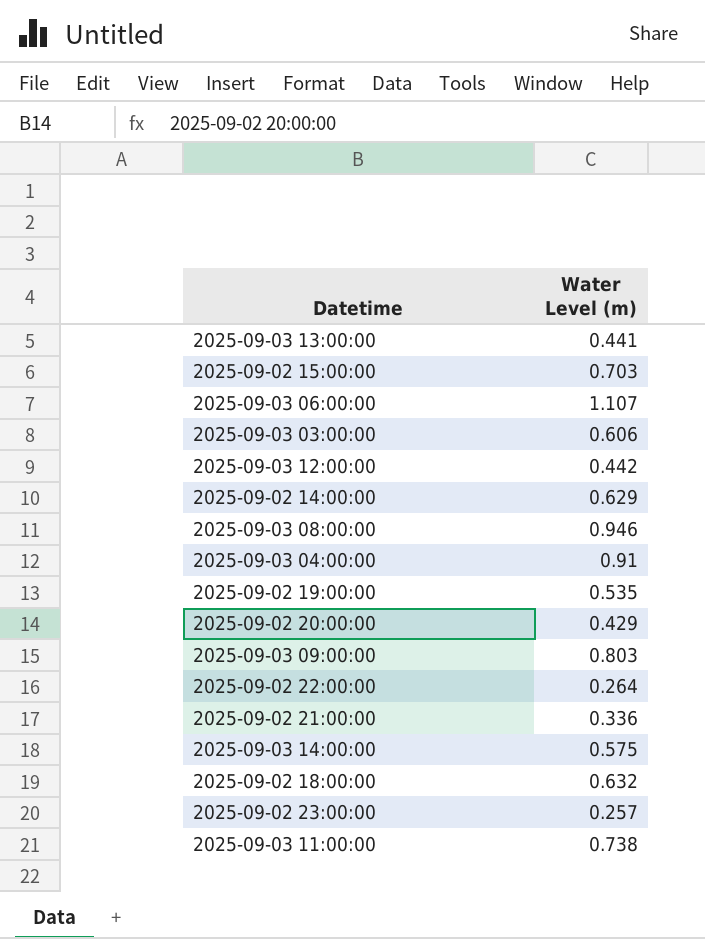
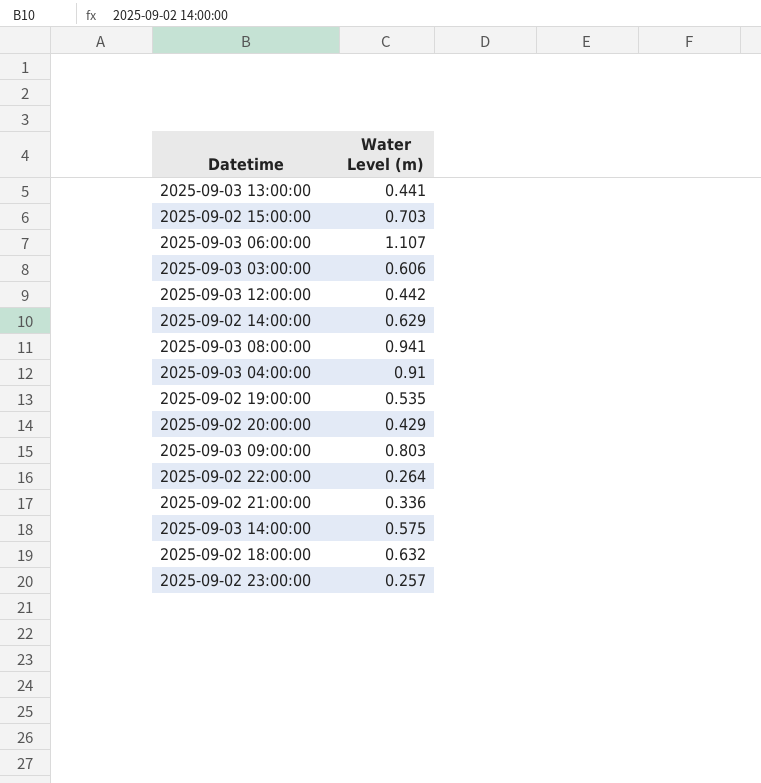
row 2025-09-03 11:00:00: 0.738 -> none
2025-09-03 08:00:00 | Water Level (m): 0.946 -> 0.941

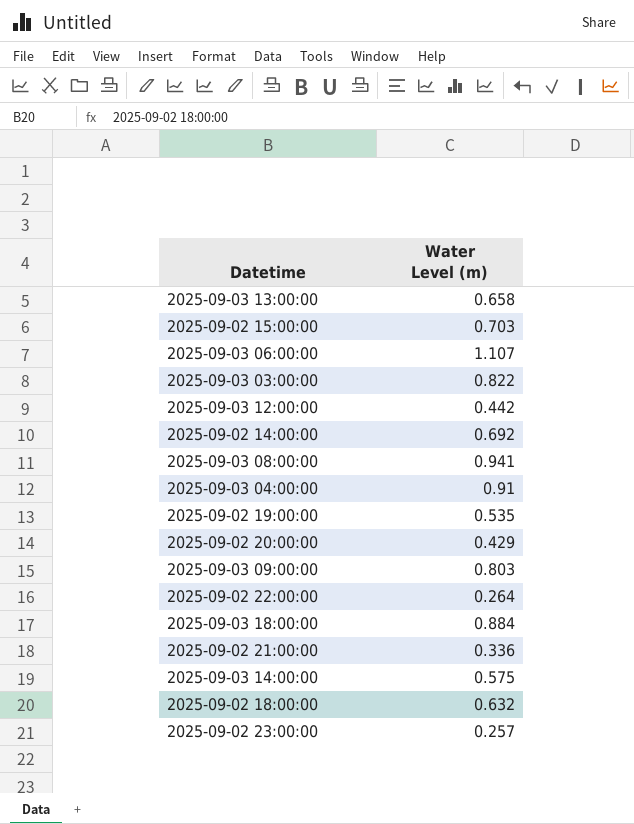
2025-09-03 13:00:00 | Water Level (m): 0.441 -> 0.658
2025-09-03 03:00:00 | Water Level (m): 0.606 -> 0.822
2025-09-02 14:00:00 | Water Level (m): 0.629 -> 0.692
row 2025-09-03 18:00:00: none -> 0.884

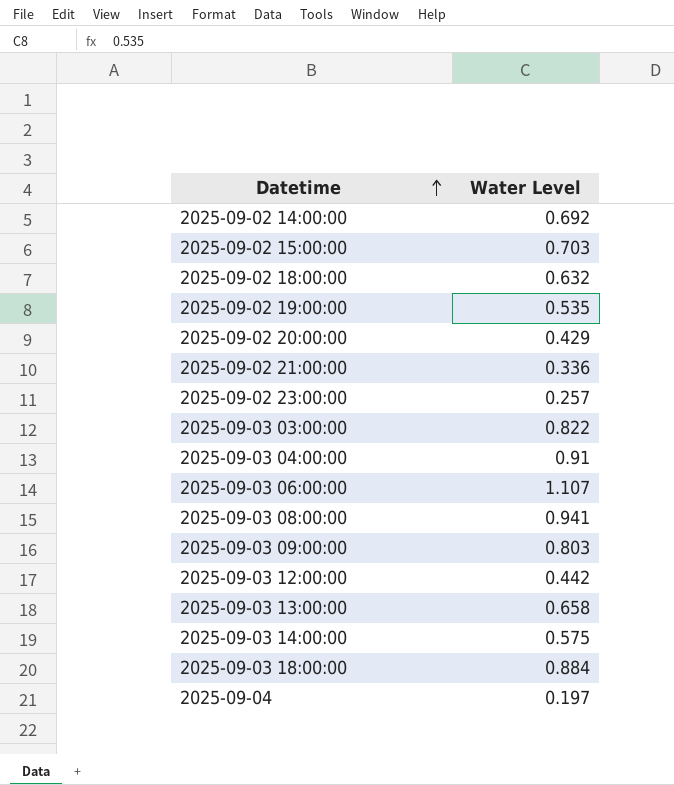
row order: none -> Datetime ascending
column name: Water Level (m) -> Water Level
row 2025-09-02 22:00:00: 0.264 -> none
row 2025-09-04: none -> 0.197

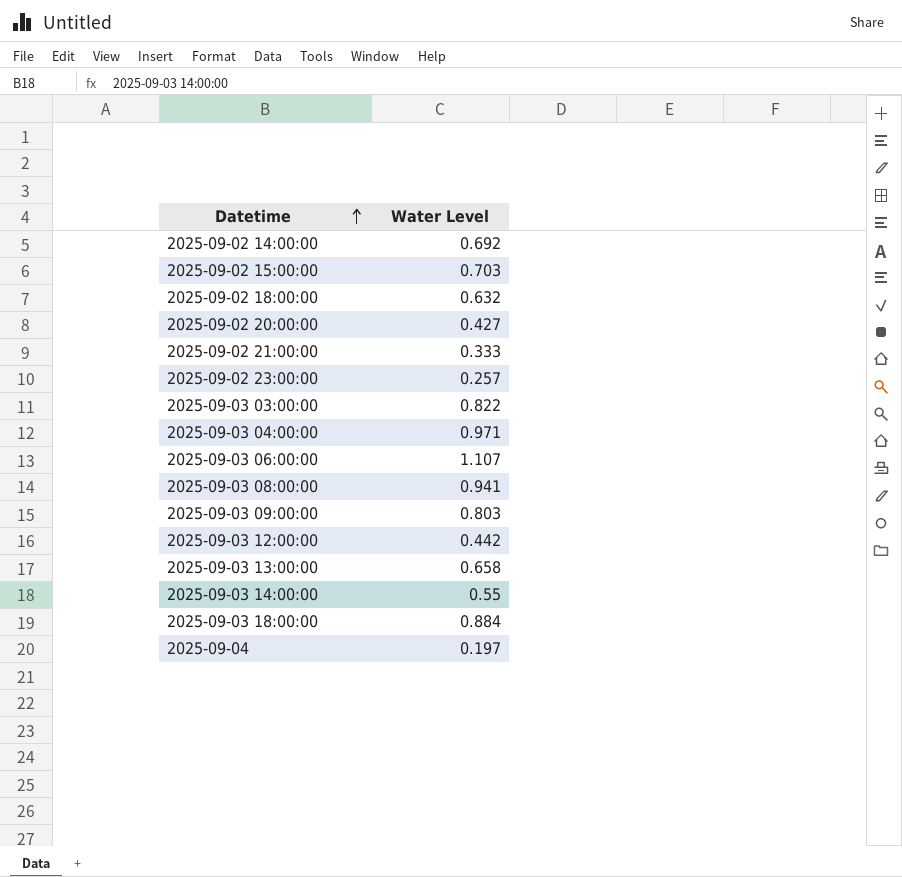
row 2025-09-02 19:00:00: 0.535 -> none
2025-09-02 20:00:00 | Water Level: 0.429 -> 0.427
2025-09-02 21:00:00 | Water Level: 0.336 -> 0.333
2025-09-03 04:00:00 | Water Level: 0.91 -> 0.971
2025-09-03 14:00:00 | Water Level: 0.575 -> 0.55

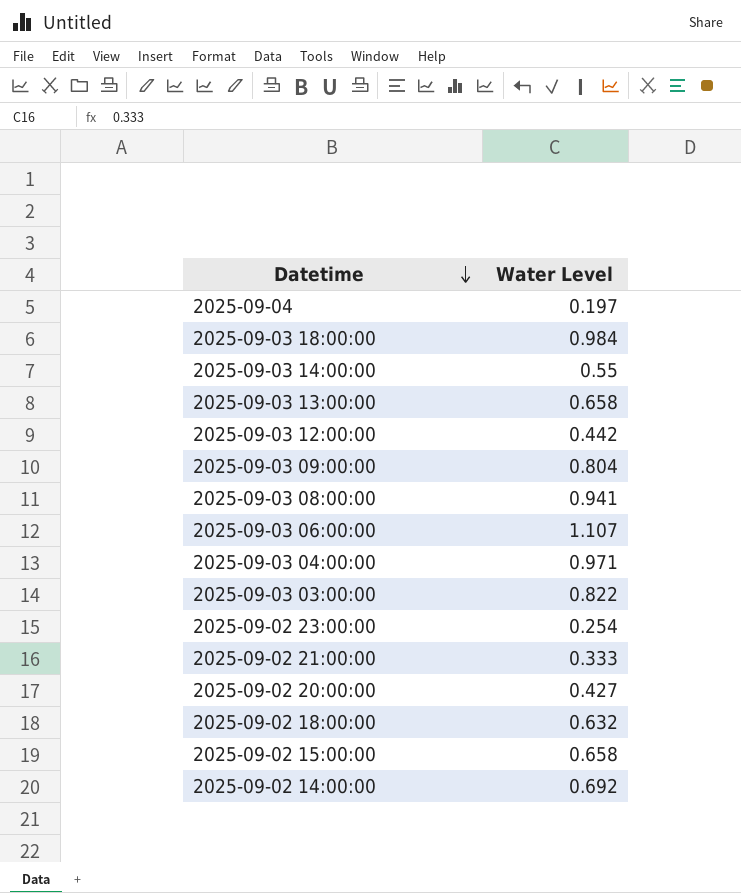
row order: Datetime ascending -> Datetime descending
2025-09-03 18:00:00 | Water Level: 0.884 -> 0.984
2025-09-03 09:00:00 | Water Level: 0.803 -> 0.804
2025-09-02 23:00:00 | Water Level: 0.257 -> 0.254
2025-09-02 15:00:00 | Water Level: 0.703 -> 0.658

